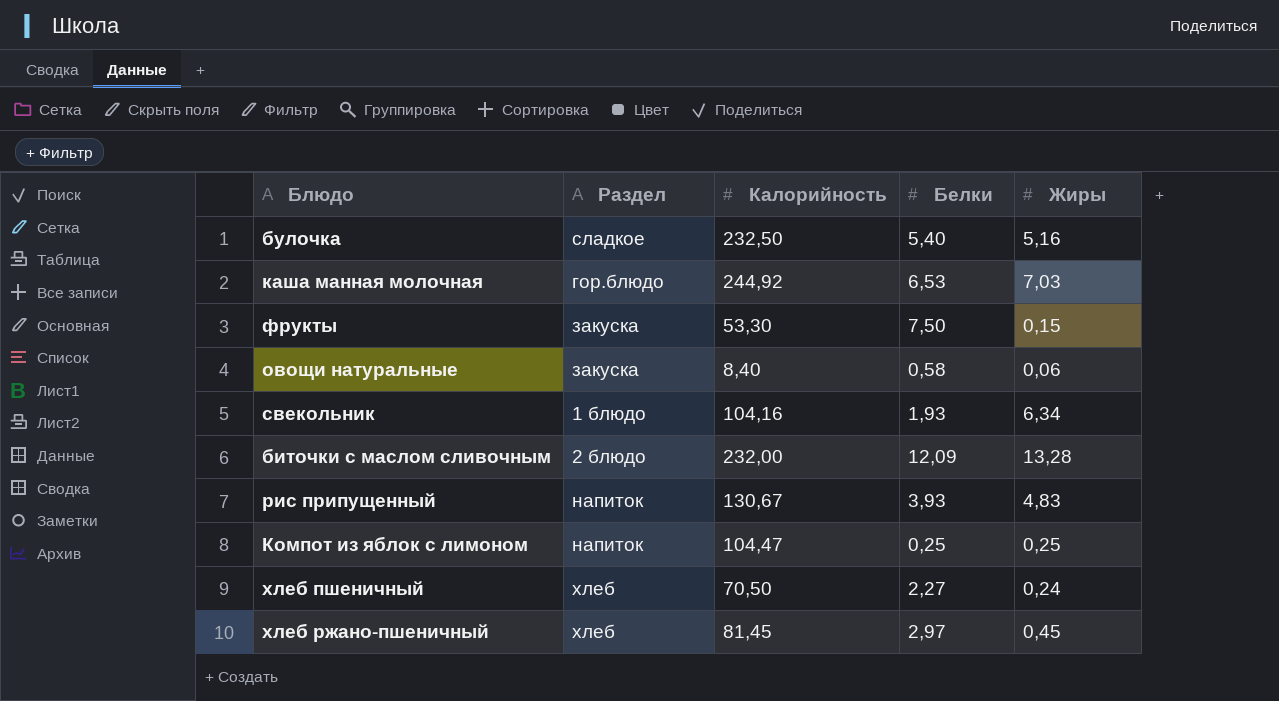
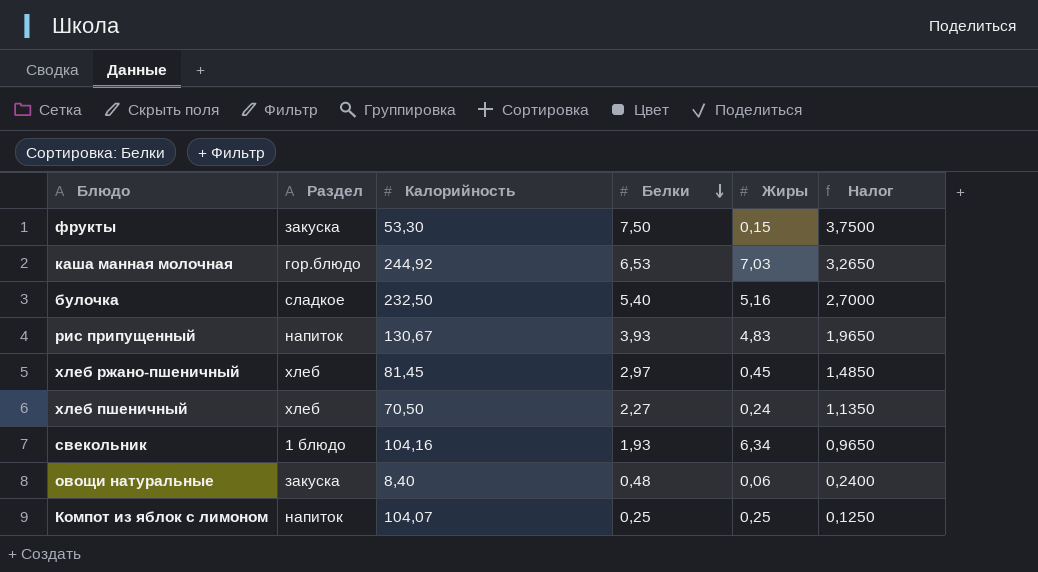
row order: none -> Белки descending
column Налог | formula: none -> [Белки] * 0,5
row биточки с маслом сливочным: 2 блюдо | 232,00 | 12,09 | 13,28 -> none
овощи натуральные | Белки: 0,58 -> 0,48
Компот из яблок с лимоном | Калорийность: 104,47 -> 104,07

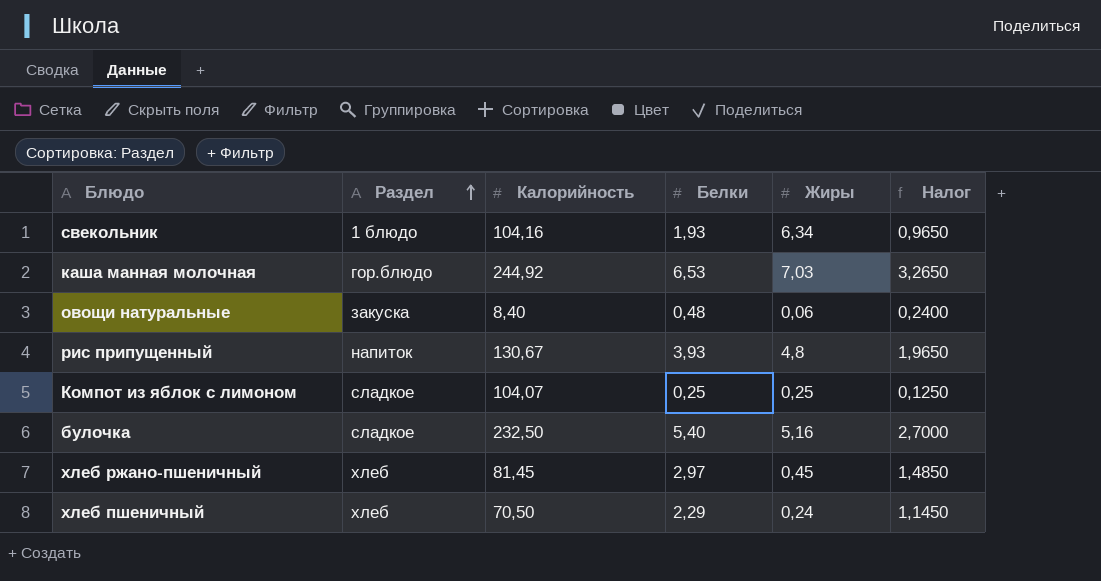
row order: Белки descending -> Раздел ascending
row фрукты: закуска | 53,30 | 7,50 | 0,15 | 3,7500 -> none
рис припущенный | Жиры: 4,83 -> 4,8
Компот из яблок с лимоном | Раздел: напиток -> сладкое
хлеб пшеничный | Белки: 2,27 -> 2,29
хлеб пшеничный | Налог: 1,1350 -> 1,1450

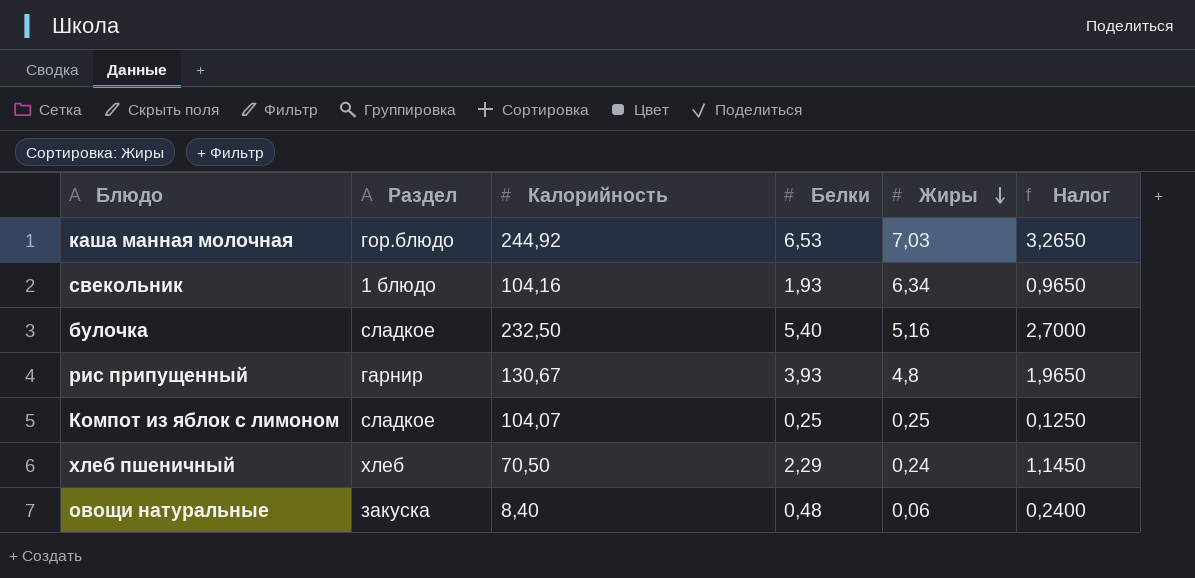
row order: Раздел ascending -> Жиры descending
row хлеб ржано-пшеничный: хлеб | 81,45 | 2,97 | 0,45 | 1,4850 -> none
рис припущенный | Раздел: напиток -> гарнир

